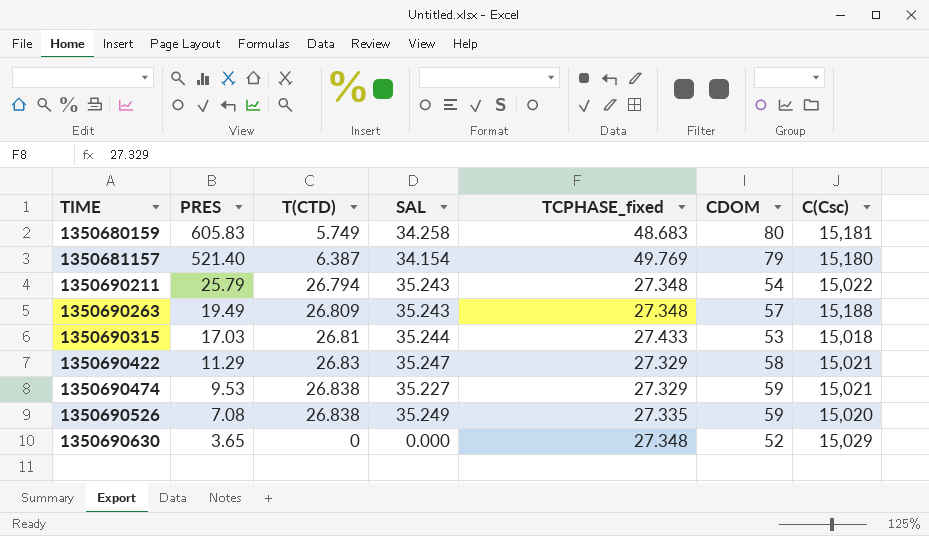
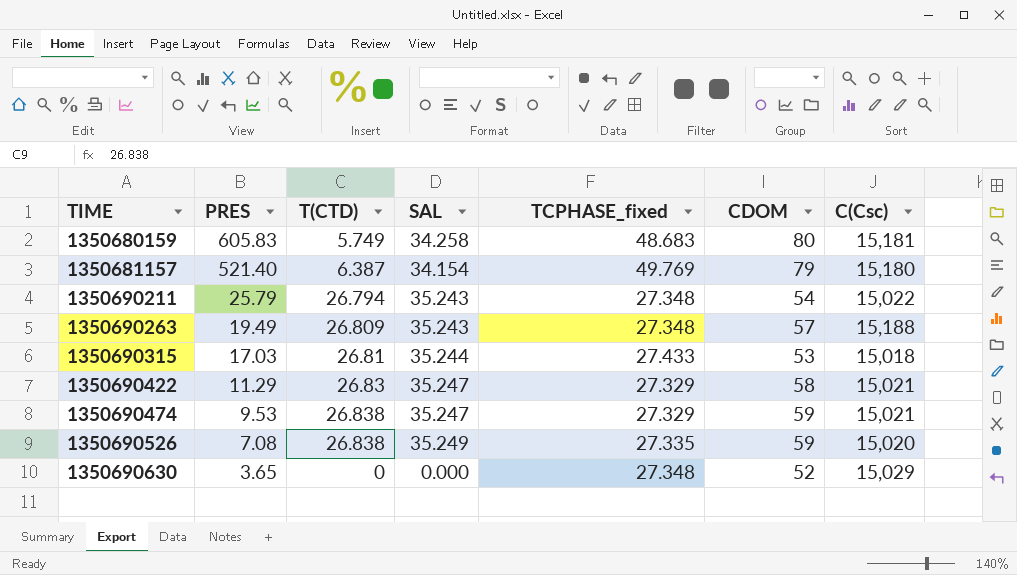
1350690474 | SAL: 35.227 -> 35.247

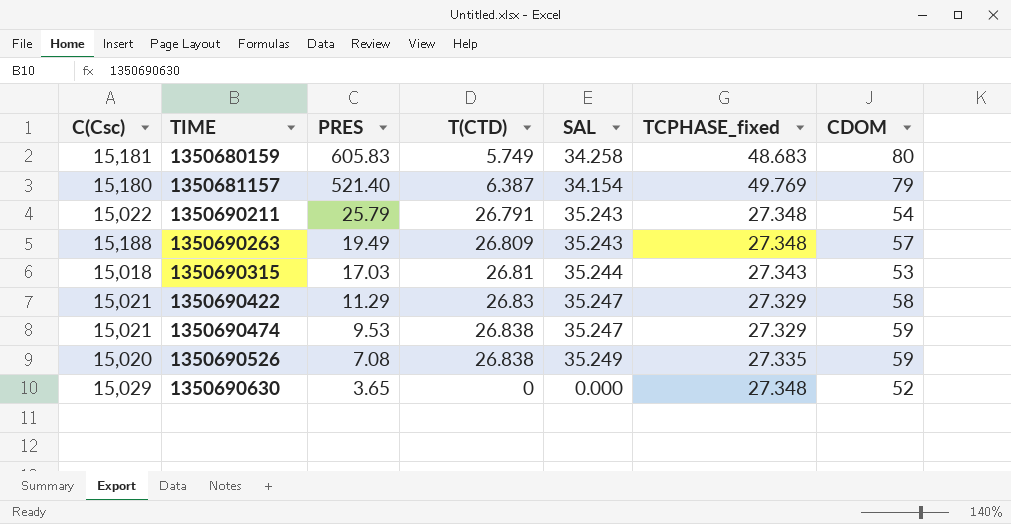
column C(Csc) | position: 7 -> 1
1350690211 | T(CTD): 26.794 -> 26.791
1350690315 | TCPHASE_fixed: 27.433 -> 27.343

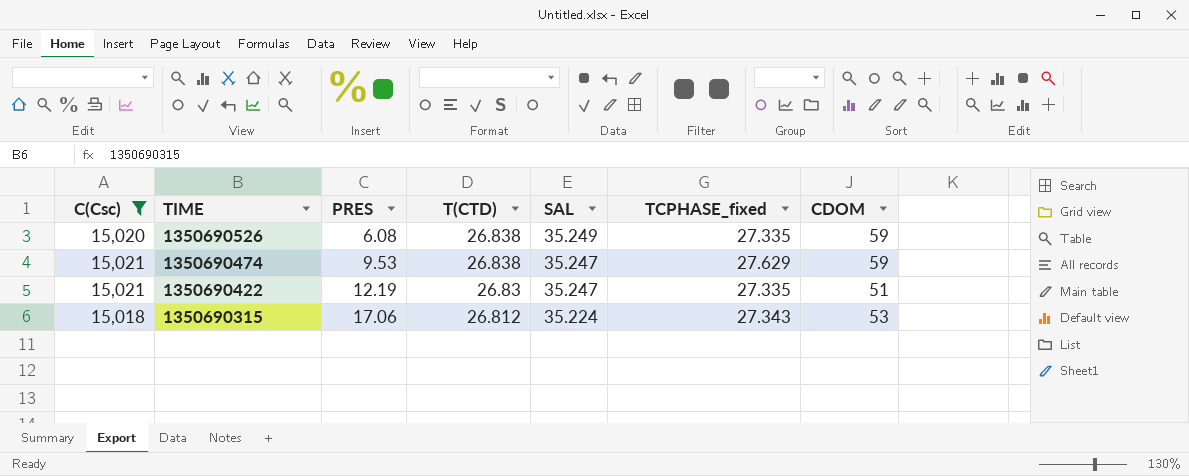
filter: none -> C(Csc) <= 15,021
row order: TIME ascending -> TIME descending
1350690526 | PRES: 7.08 -> 6.08
1350690474 | TCPHASE_fixed: 27.329 -> 27.629
1350690422 | PRES: 11.29 -> 12.19
1350690422 | TCPHASE_fixed: 27.329 -> 27.335
1350690422 | CDOM: 58 -> 51
1350690315 | PRES: 17.03 -> 17.06
1350690315 | T(CTD): 26.81 -> 26.812
1350690315 | SAL: 35.244 -> 35.224

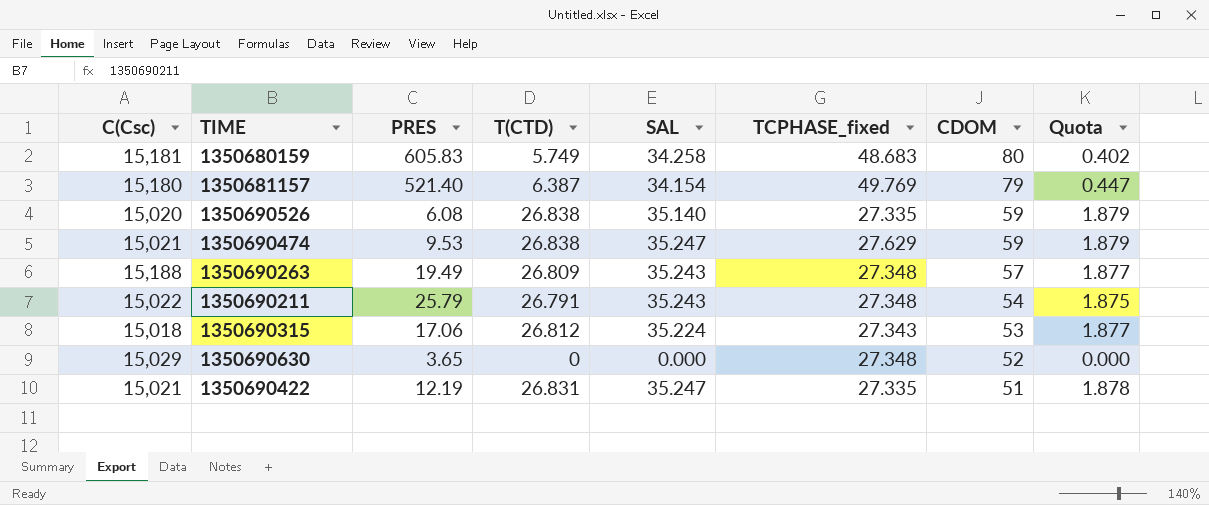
filter: C(Csc) <= 15,021 -> none
row order: TIME descending -> CDOM descending
column Quota | formula: none -> [T(CTD)] * 0.07
1350690526 | SAL: 35.249 -> 35.140
1350690422 | T(CTD): 26.83 -> 26.831

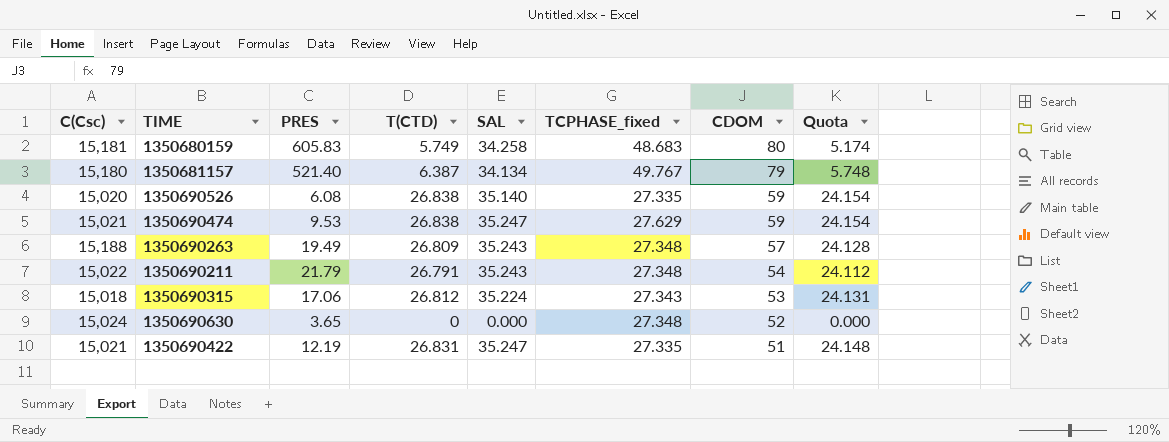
column Quota | formula: [T(CTD)] * 0.07 -> [T(CTD)] * 0.9
1350681157 | SAL: 34.154 -> 34.134
1350681157 | TCPHASE_fixed: 49.769 -> 49.767
1350690211 | PRES: 25.79 -> 21.79
1350690630 | C(Csc): 15,029 -> 15,024

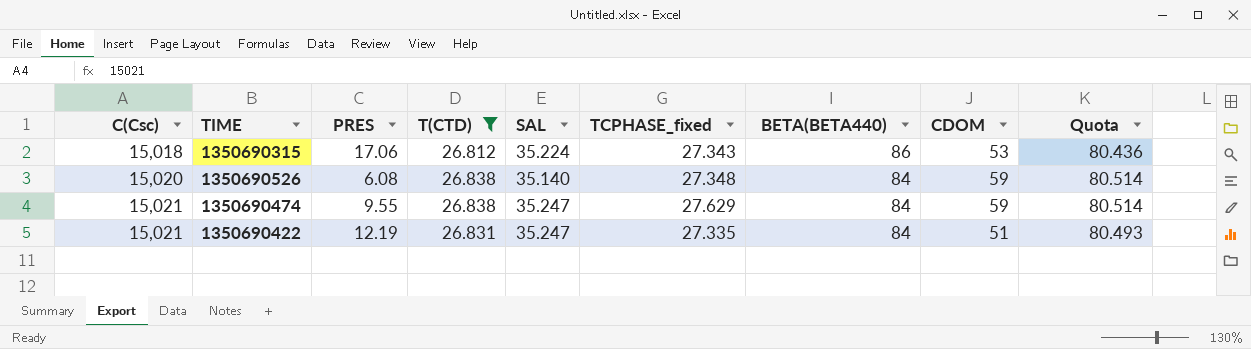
filter: none -> T(CTD) >= 26.812
row order: CDOM descending -> C(Csc) ascending
column BETA(BETA440) | position: none -> 7
column Quota | formula: [T(CTD)] * 0.9 -> [T(CTD)] * 3
1350690526 | TCPHASE_fixed: 27.335 -> 27.348
1350690474 | PRES: 9.53 -> 9.55

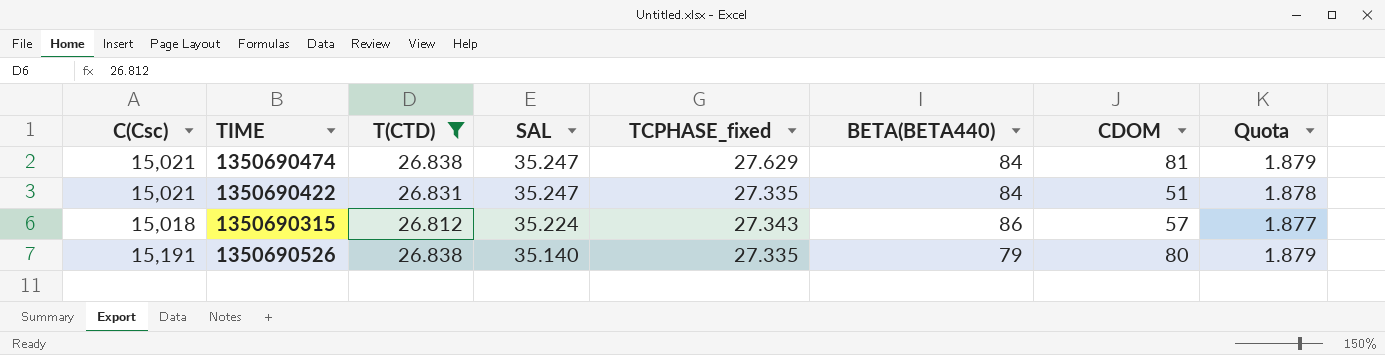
row order: C(Csc) ascending -> SAL descending
column PRES | position: 3 -> none
column Quota | formula: [T(CTD)] * 3 -> [T(CTD)] * 0.07
1350690474 | CDOM: 59 -> 81
1350690315 | CDOM: 53 -> 57
1350690526 | C(Csc): 15,020 -> 15,191
1350690526 | TCPHASE_fixed: 27.348 -> 27.335
1350690526 | BETA(BETA440): 84 -> 79
1350690526 | CDOM: 59 -> 80

